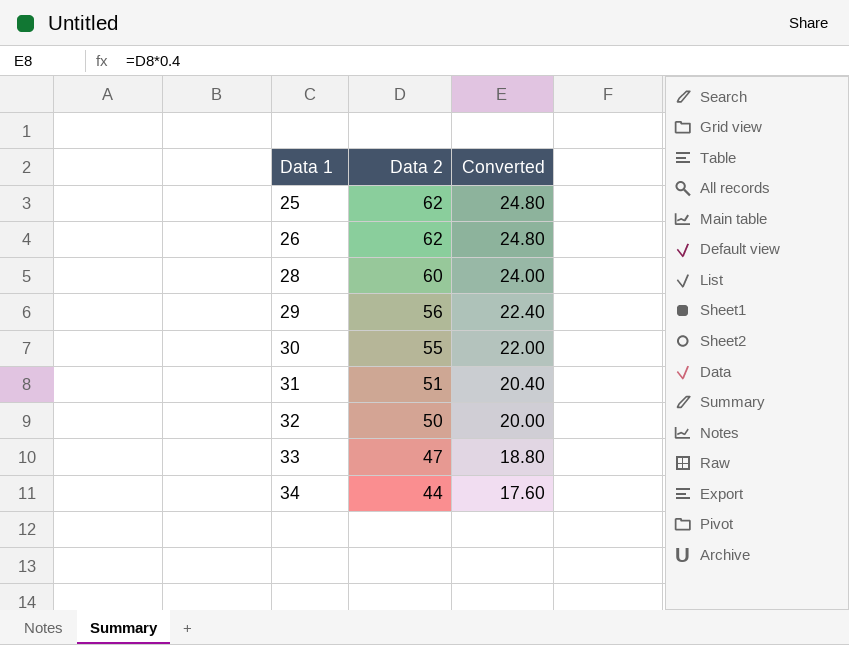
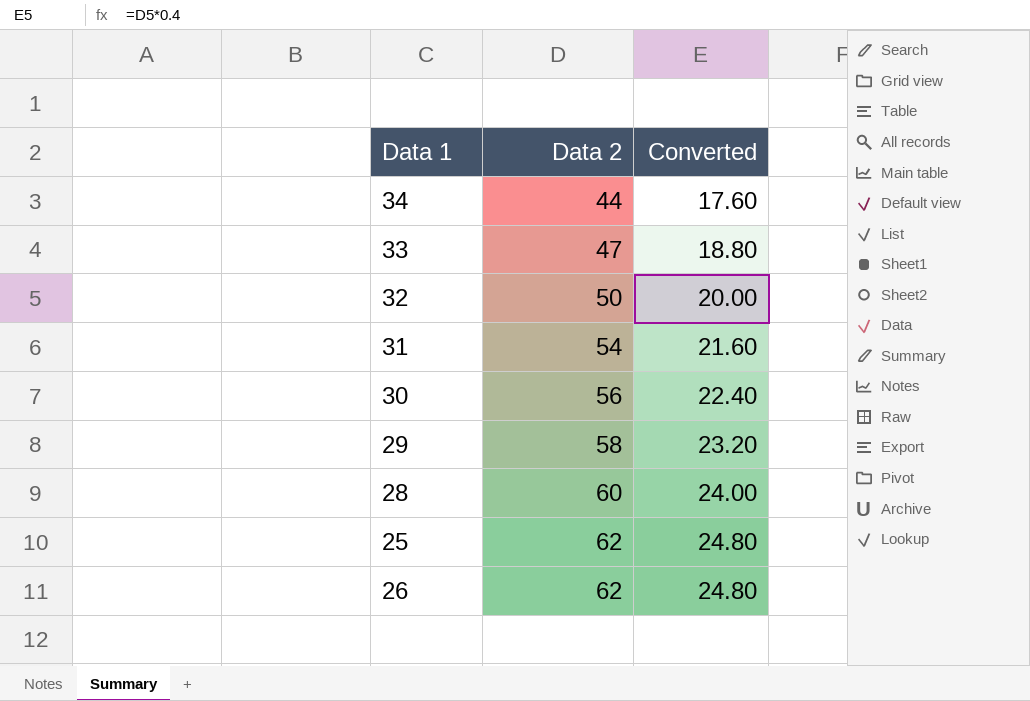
row order: Data 1 ascending -> Data 2 ascending
31 | Data 2: 51 -> 54
31 | Converted: 20.40 -> 21.60
30 | Data 2: 55 -> 56
30 | Converted: 22.00 -> 22.40
29 | Data 2: 56 -> 58
29 | Converted: 22.40 -> 23.20

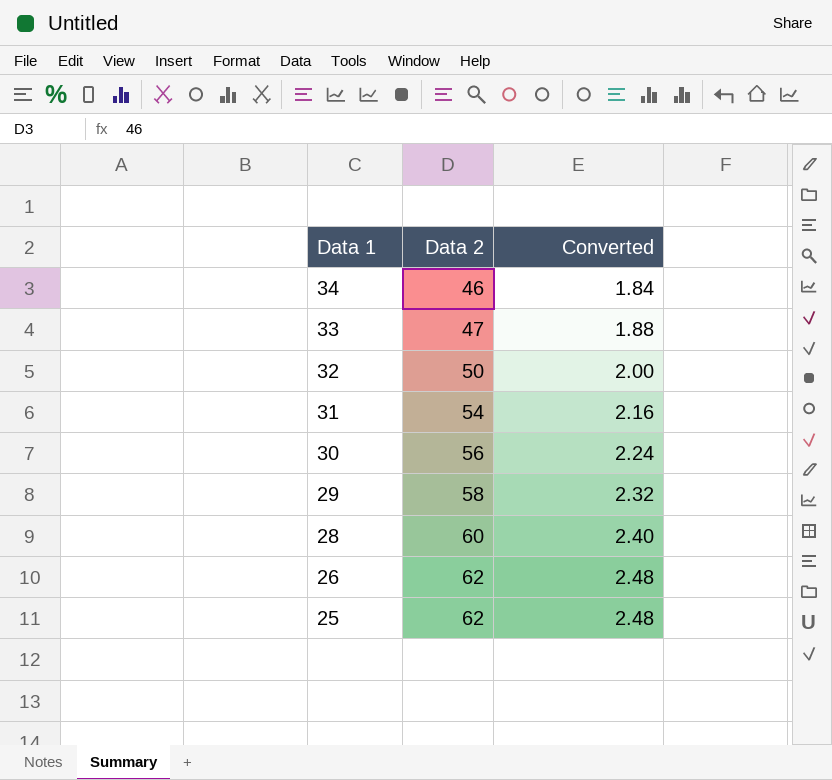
row order: Data 2 ascending -> Data 1 descending
column Converted | formula: [Data 2] * 0.4 -> [Data 2] * 0.04
34 | Data 2: 44 -> 46

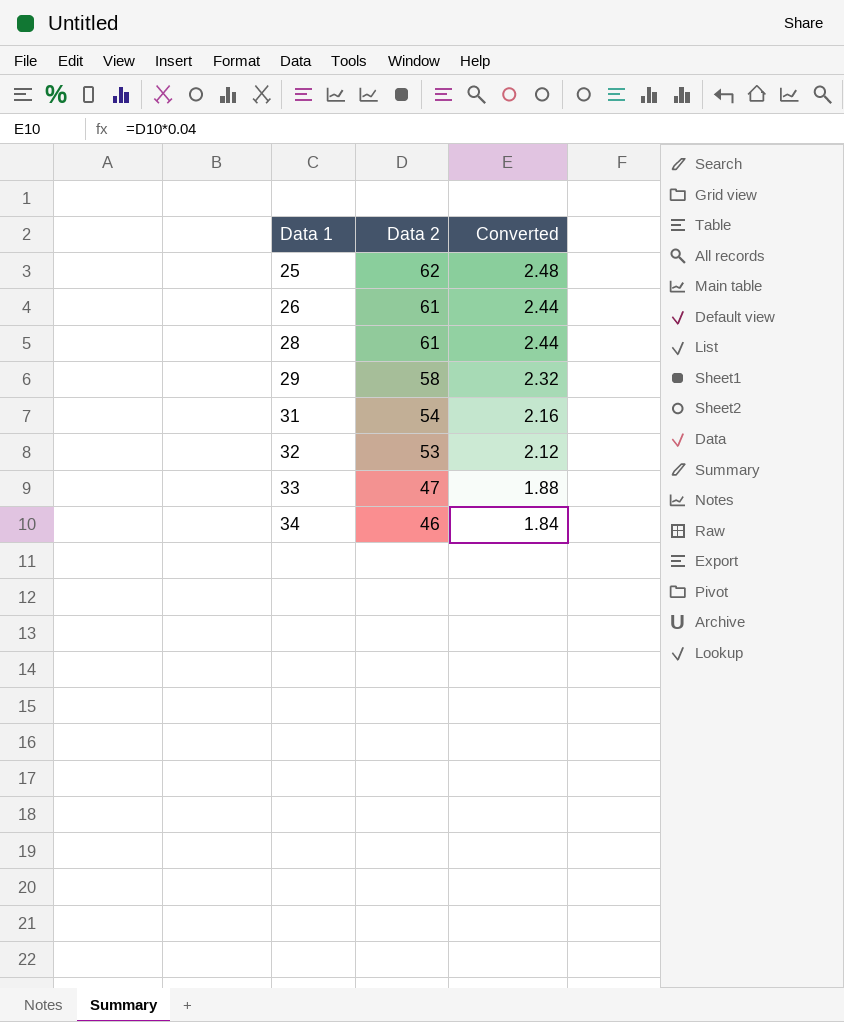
row order: Data 1 descending -> Data 1 ascending
row 30: 56 | 2.24 -> none
26 | Data 2: 62 -> 61
26 | Converted: 2.48 -> 2.44
28 | Data 2: 60 -> 61
28 | Converted: 2.40 -> 2.44
32 | Data 2: 50 -> 53
32 | Converted: 2.00 -> 2.12

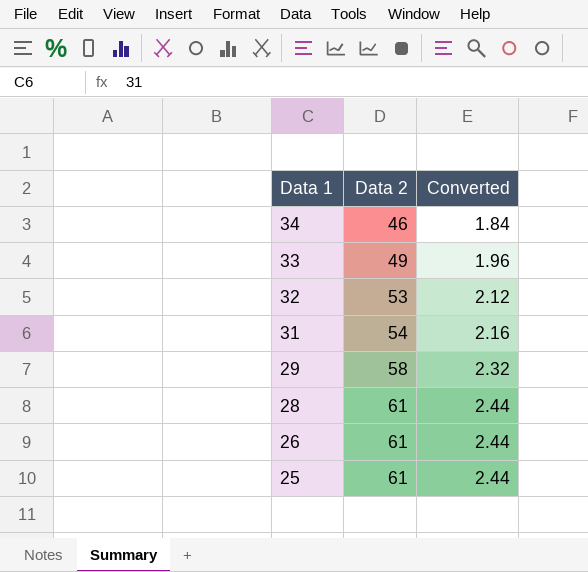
row order: Data 1 ascending -> Data 1 descending
33 | Data 2: 47 -> 49
33 | Converted: 1.88 -> 1.96
25 | Data 2: 62 -> 61
25 | Converted: 2.48 -> 2.44

